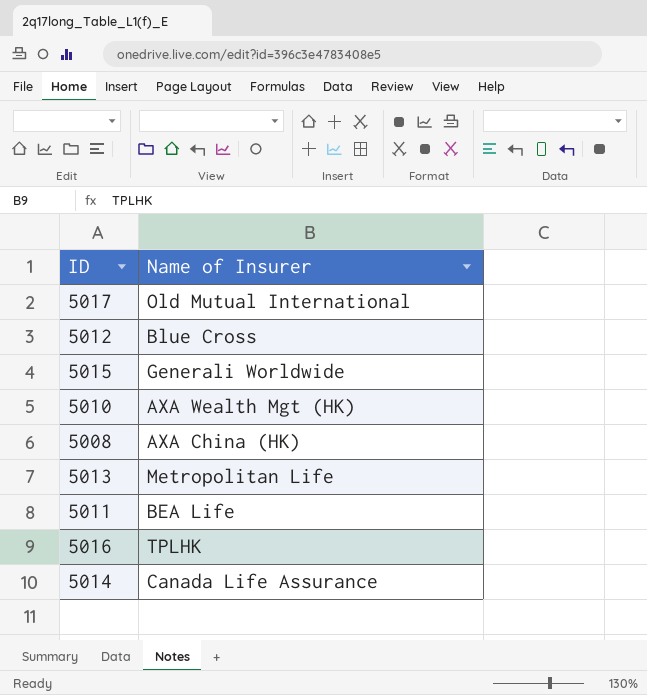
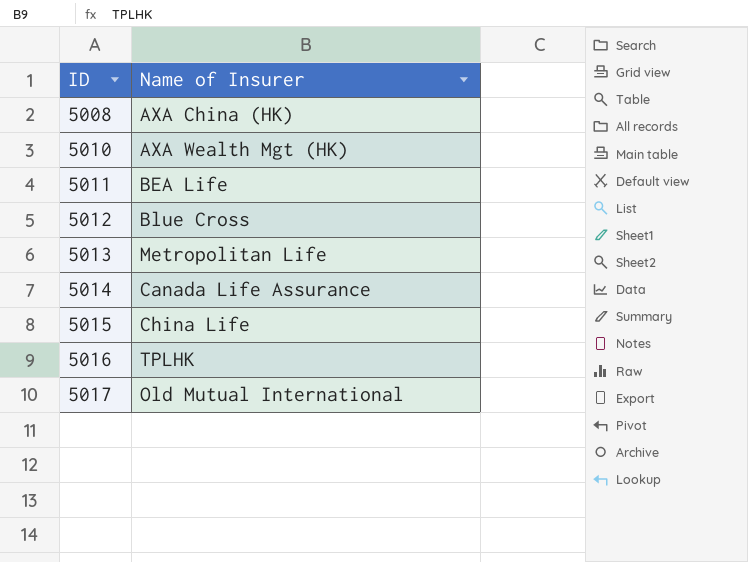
row order: none -> ID ascending
5015 | Name of Insurer: Generali Worldwide -> China Life

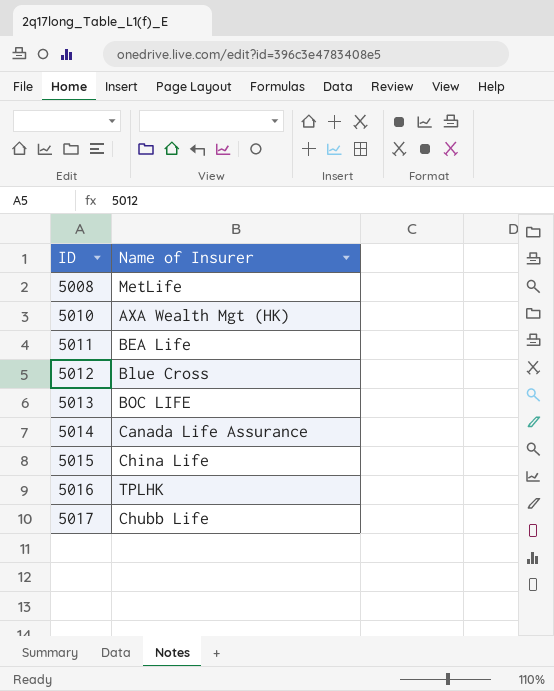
5008 | Name of Insurer: AXA China (HK) -> MetLife
5013 | Name of Insurer: Metropolitan Life -> BOC LIFE
5017 | Name of Insurer: Old Mutual International -> Chubb Life

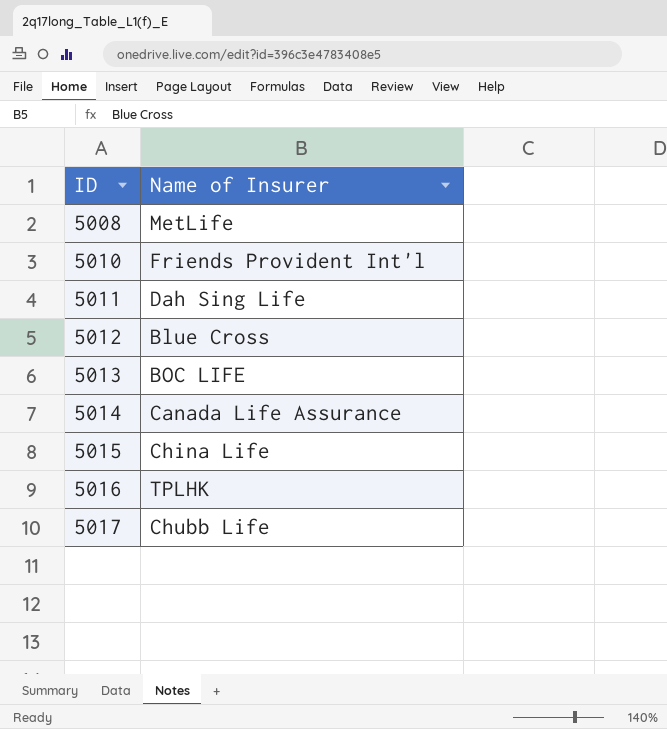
5010 | Name of Insurer: AXA Wealth Mgt (HK) -> Friends Provident Int'l
5011 | Name of Insurer: BEA Life -> Dah Sing Life

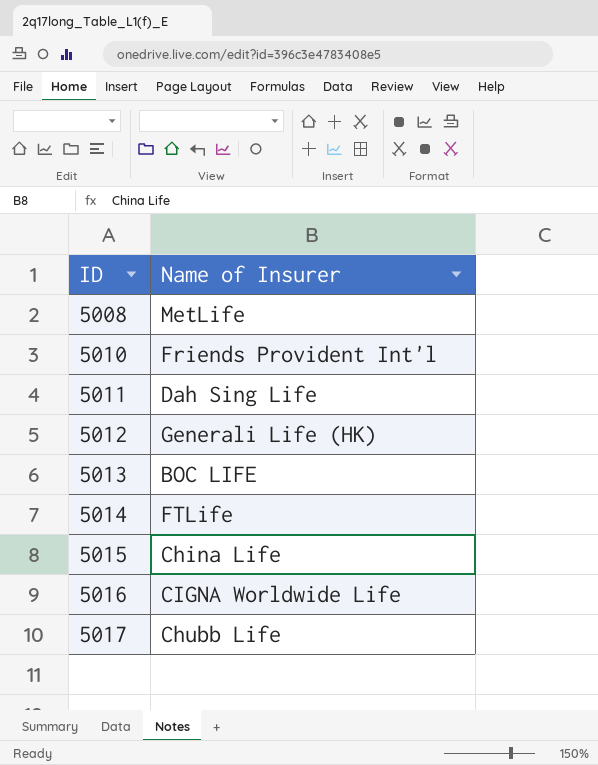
5012 | Name of Insurer: Blue Cross -> Generali Life (HK)
5014 | Name of Insurer: Canada Life Assurance -> FTLife
5016 | Name of Insurer: TPLHK -> CIGNA Worldwide Life

